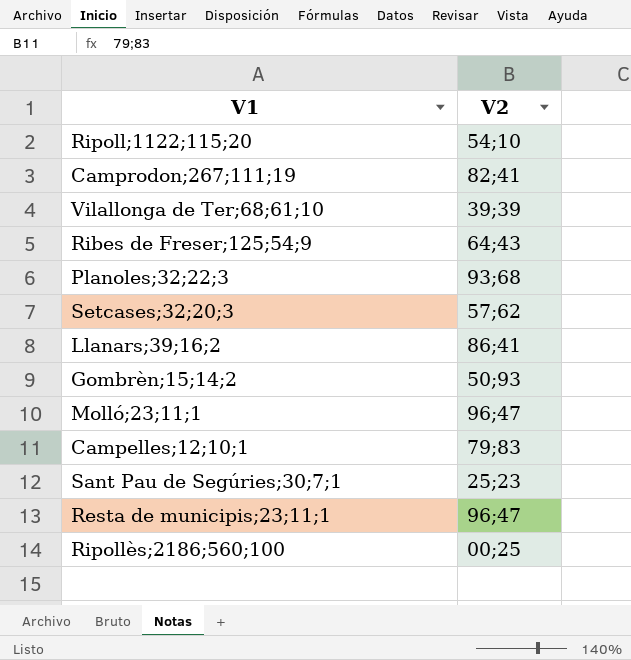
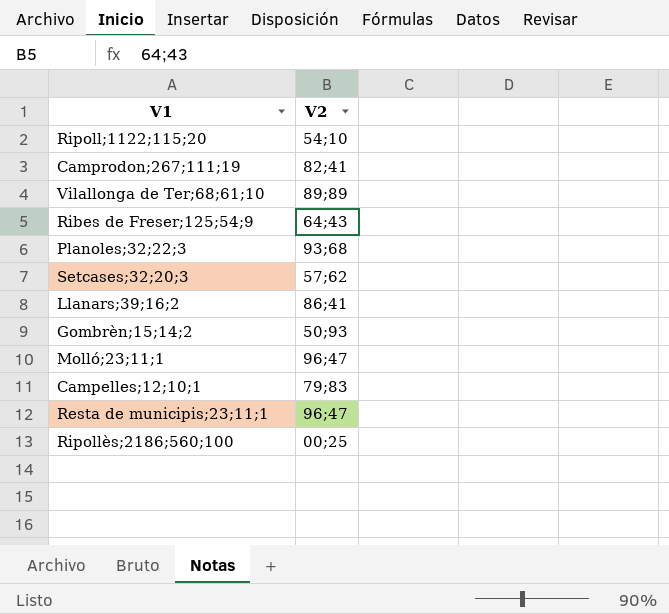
row Sant Pau de Segúries;30;7;1: 25;23 -> none
Vilallonga de Ter;68;61;10 | V2: 39;39 -> 89;89

